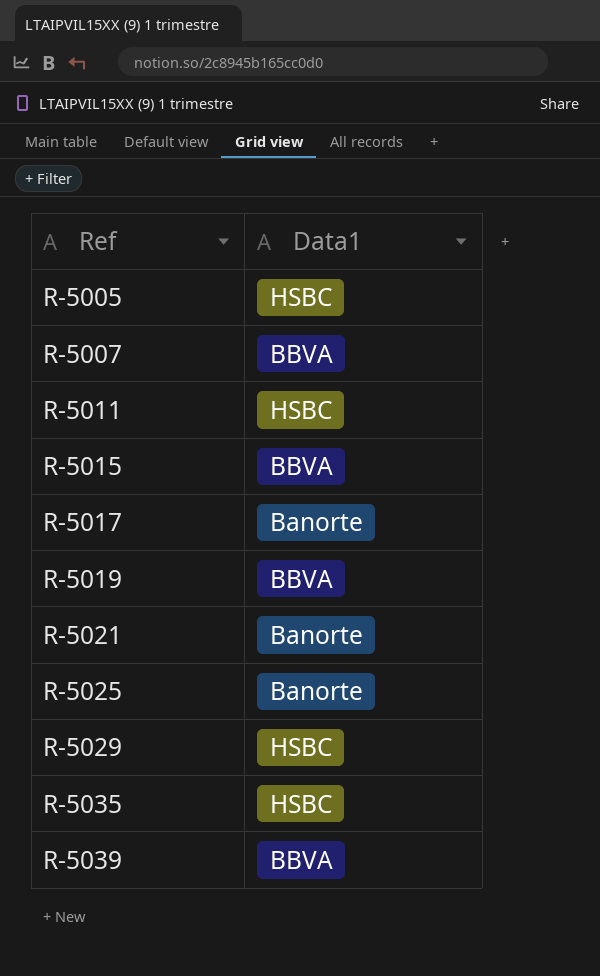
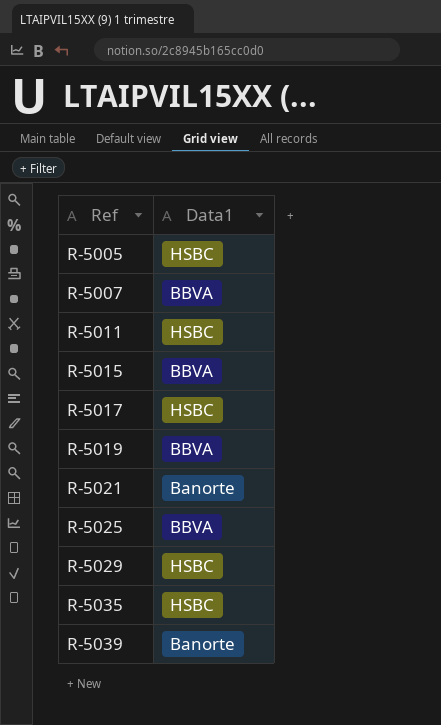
R-5017 | Data1: Banorte -> HSBC
R-5025 | Data1: Banorte -> BBVA
R-5039 | Data1: BBVA -> Banorte

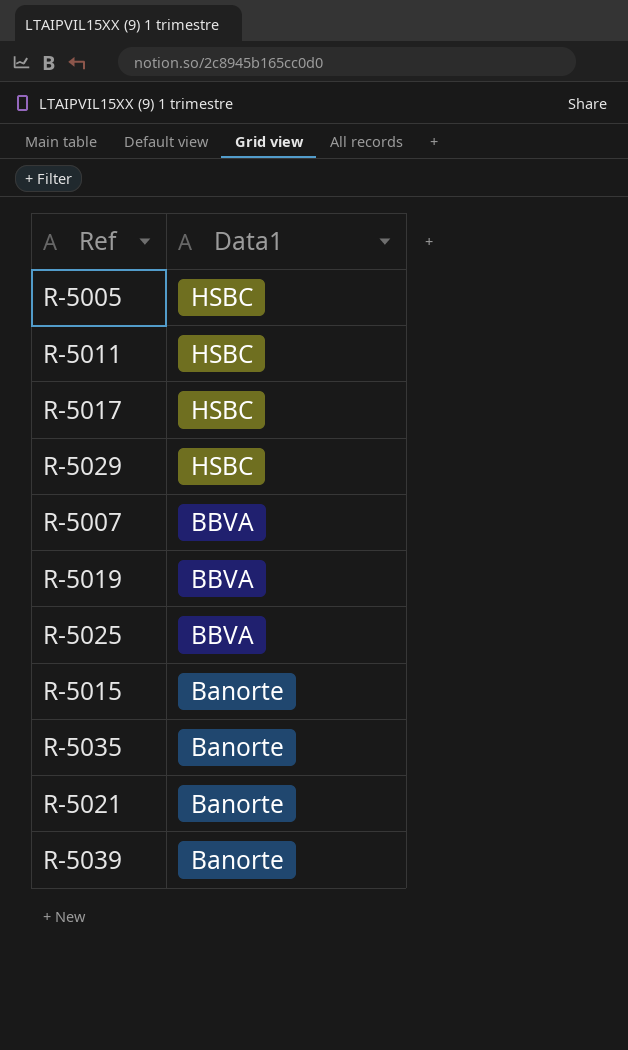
row order: Ref ascending -> Data1 descending
R-5015 | Data1: BBVA -> Banorte
R-5035 | Data1: HSBC -> Banorte

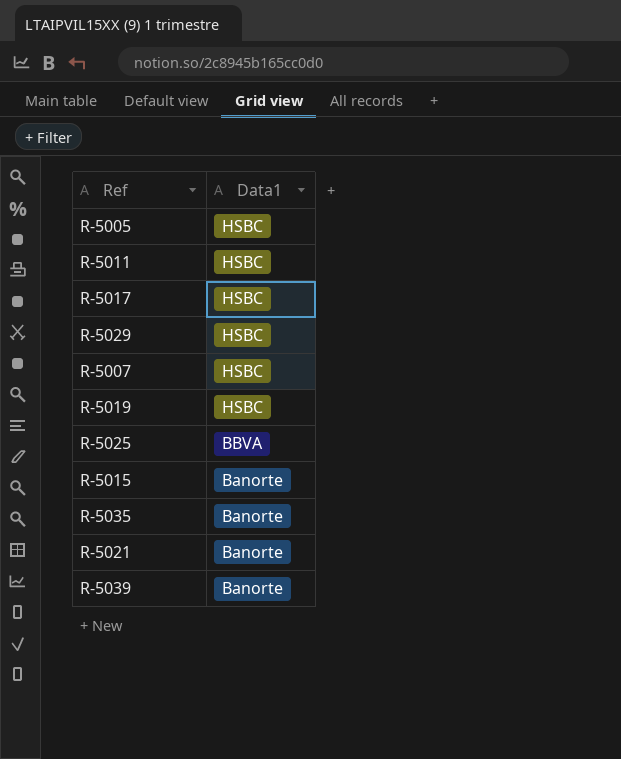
R-5007 | Data1: BBVA -> HSBC
R-5019 | Data1: BBVA -> HSBC

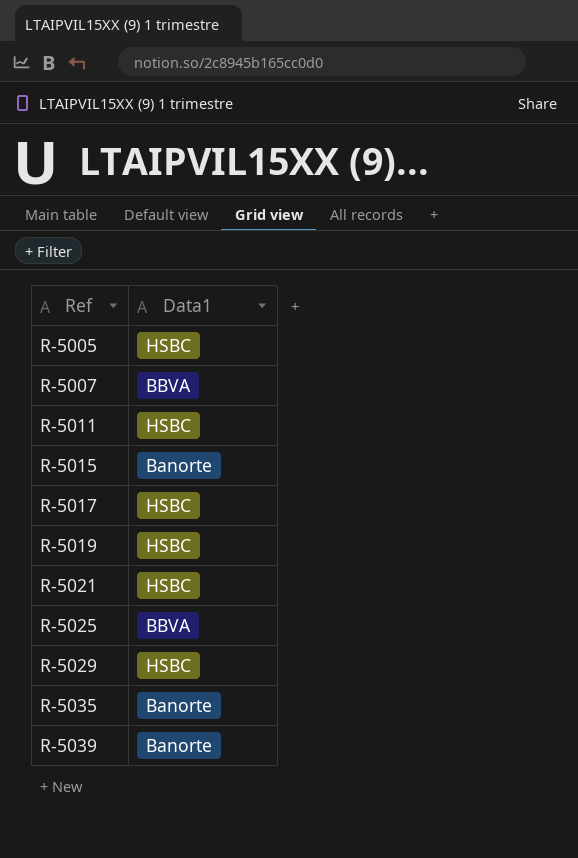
row order: Data1 descending -> Ref ascending
R-5007 | Data1: HSBC -> BBVA
R-5021 | Data1: Banorte -> HSBC

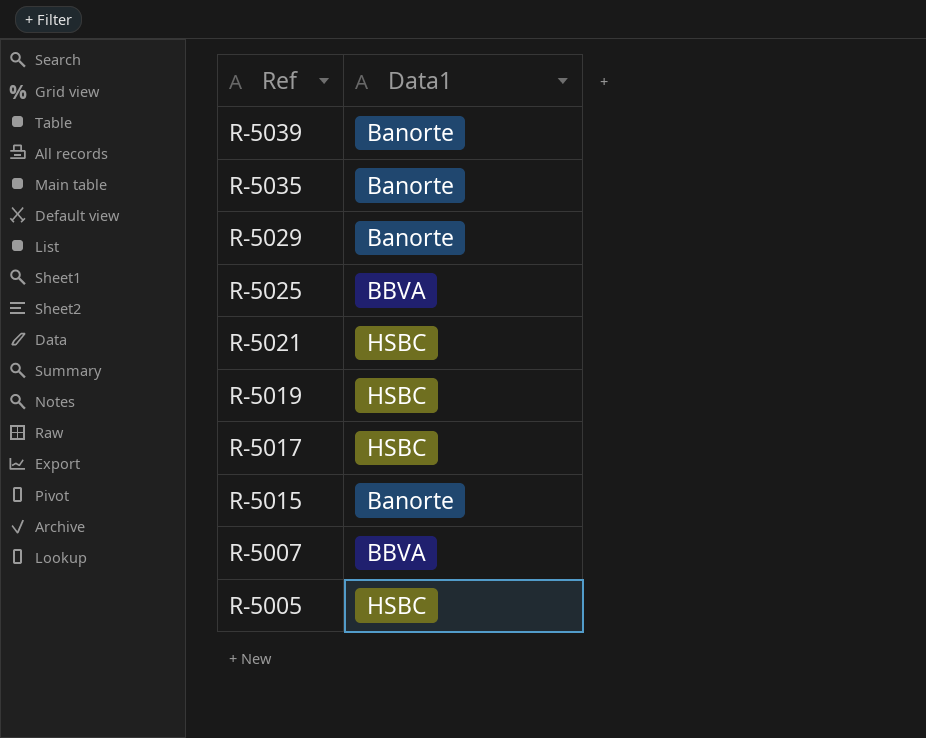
row order: Ref ascending -> Ref descending
row R-5011: HSBC -> none
R-5029 | Data1: HSBC -> Banorte

